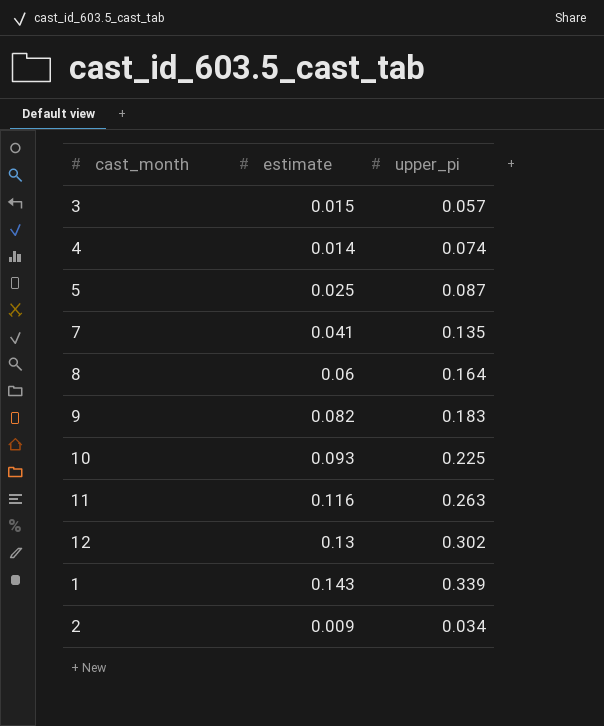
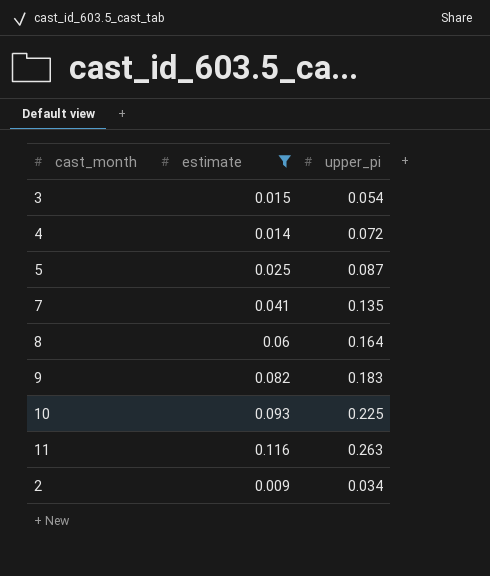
filter: none -> estimate <= 0.116
3 | upper_pi: 0.057 -> 0.054
4 | upper_pi: 0.074 -> 0.072

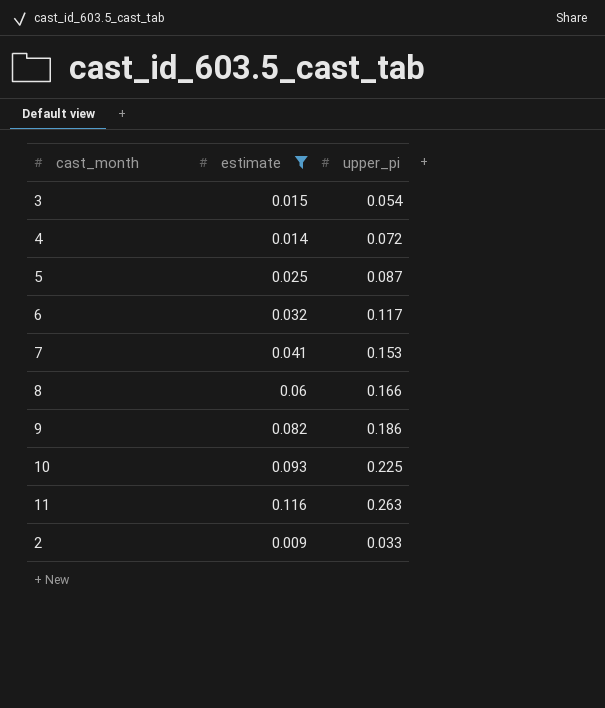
row 6: none -> 0.032 | 0.117
7 | upper_pi: 0.135 -> 0.153
8 | upper_pi: 0.164 -> 0.166
9 | upper_pi: 0.183 -> 0.186
2 | upper_pi: 0.034 -> 0.033

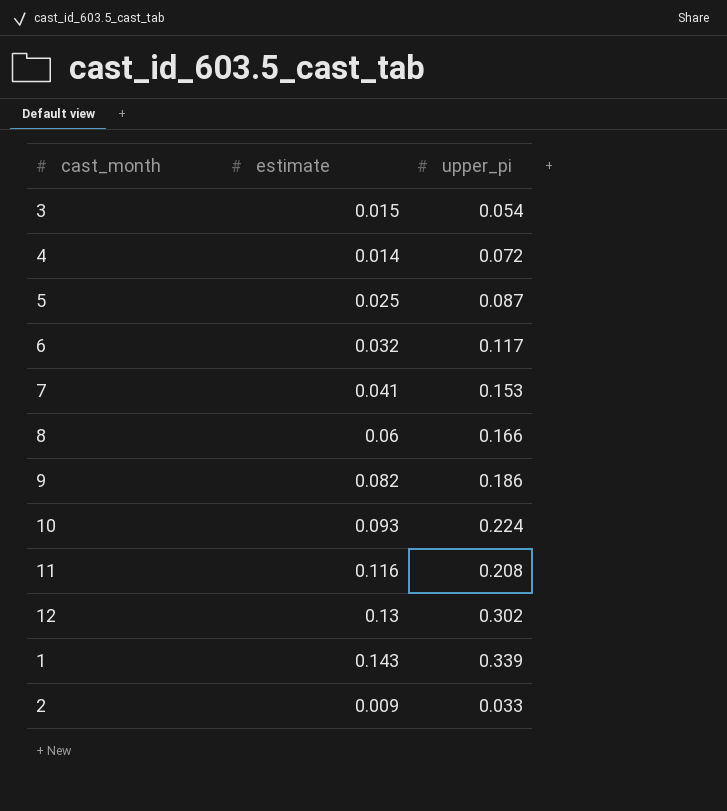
filter: estimate <= 0.116 -> none
10 | upper_pi: 0.225 -> 0.224
11 | upper_pi: 0.263 -> 0.208

